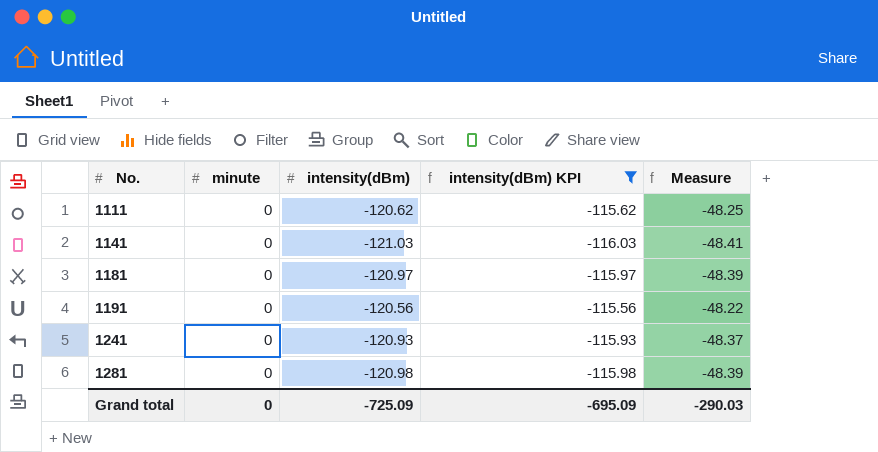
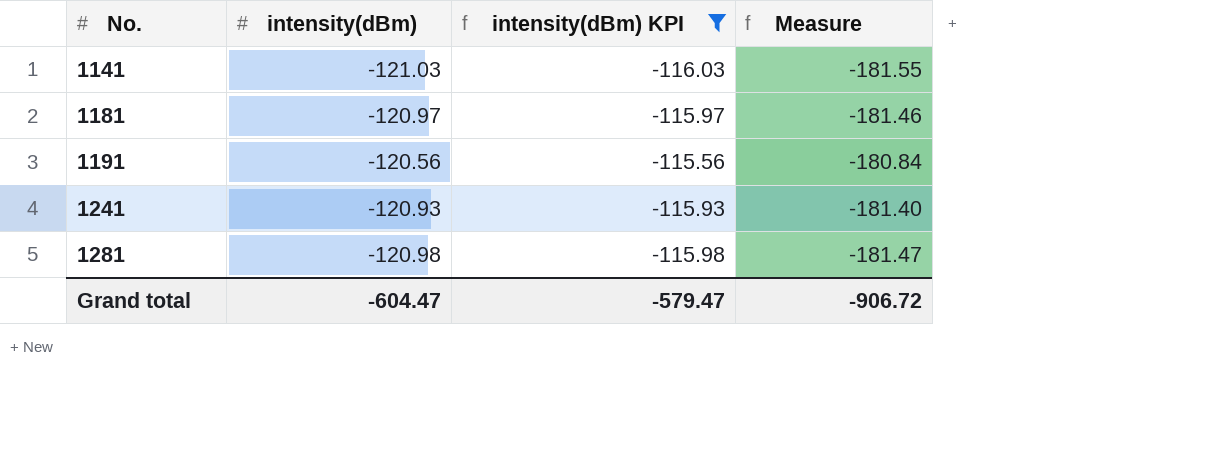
column minute | position: 2 -> none
column Measure | formula: [intensity(dBm)] * 0.4 -> [intensity(dBm)] * 1.5
row 1111: 0 | -120.62 | -115.62 | -48.25 -> none
Grand total | intensity(dBm): -725.09 -> -604.47
Grand total | intensity(dBm) KPI: -695.09 -> -579.47
Grand total | Measure: -290.03 -> -906.72

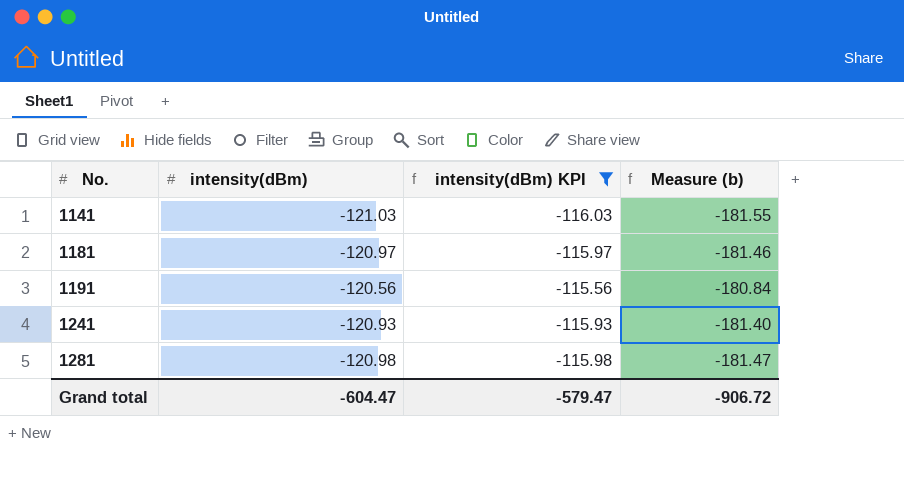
column name: Measure -> Measure (b)

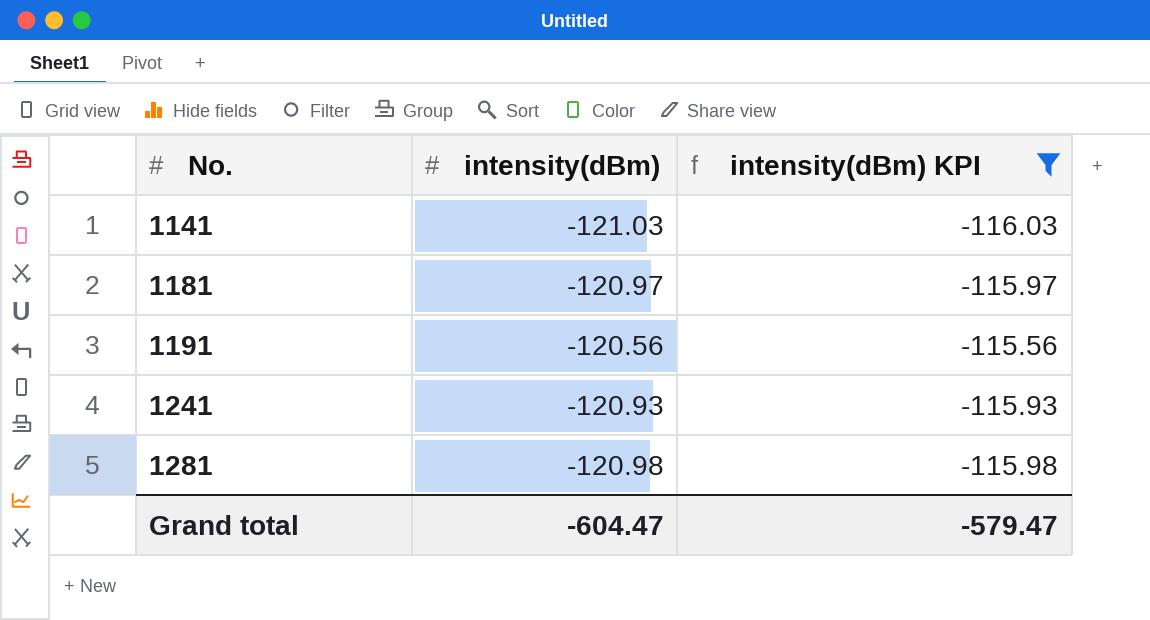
column Measure (b) | formula: [intensity(dBm)] * 1.5 -> none

